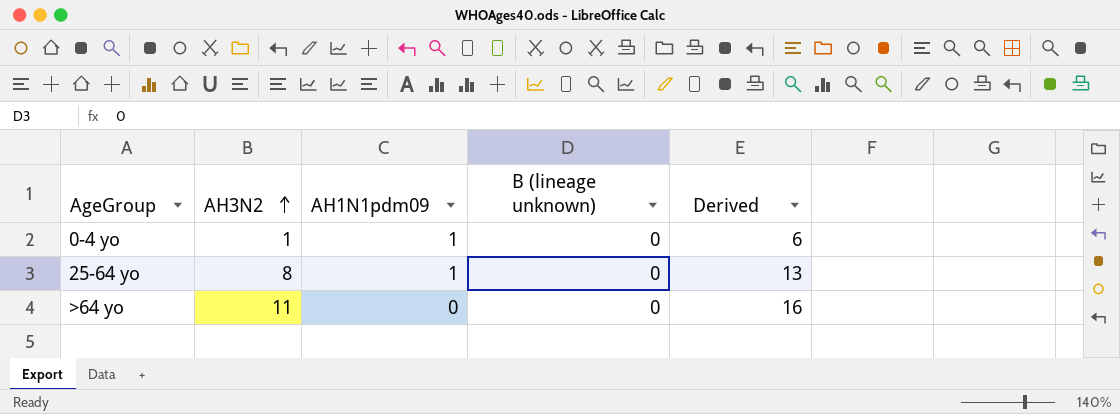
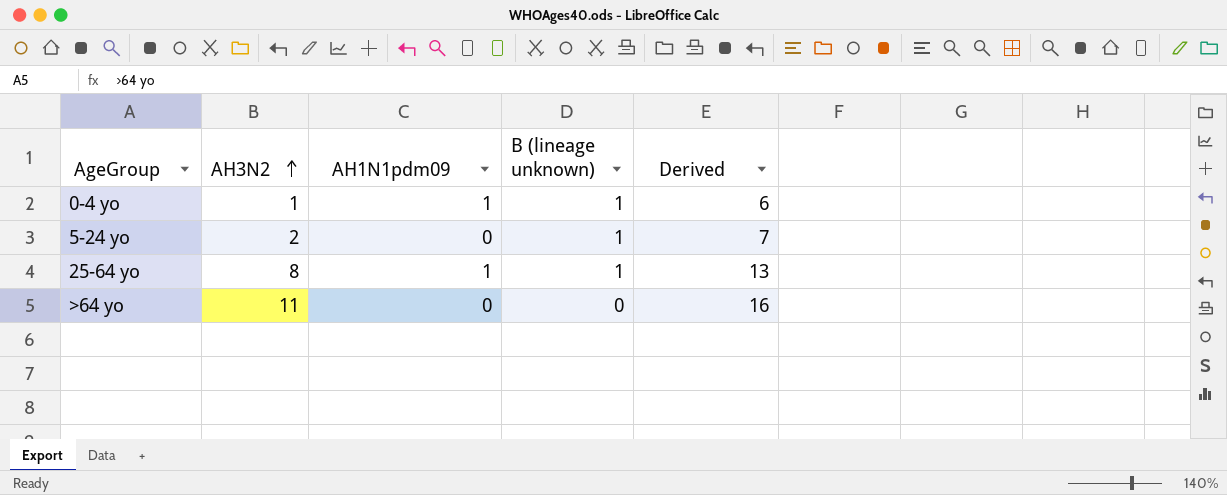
0-4 yo | B (lineage unknown): 0 -> 1
row 5-24 yo: none -> 2 | 0 | 1 | 7
25-64 yo | B (lineage unknown): 0 -> 1

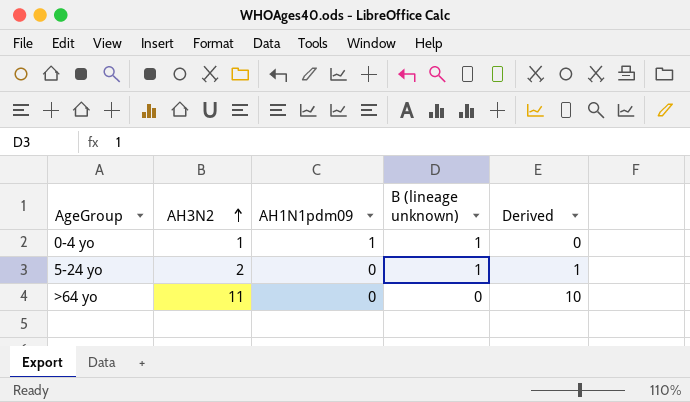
column Derived | formula: [AH3N2] + 5 -> [AH3N2] - 1
row 25-64 yo: 8 | 1 | 1 | 13 -> none

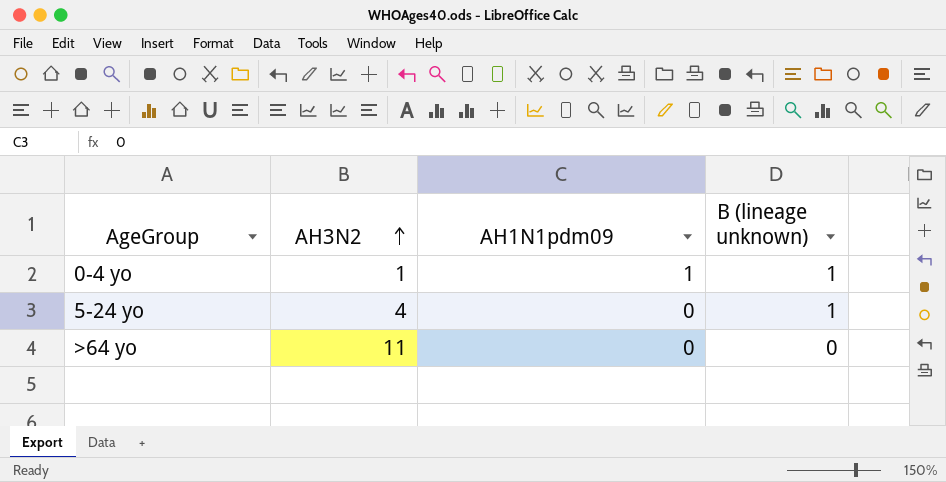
column Derived | formula: [AH3N2] - 1 -> none
5-24 yo | AH3N2: 2 -> 4

